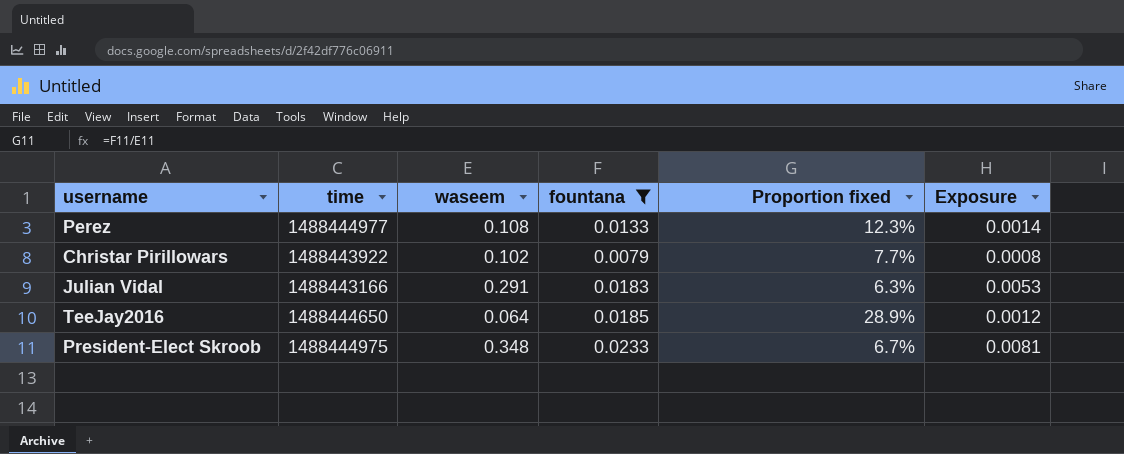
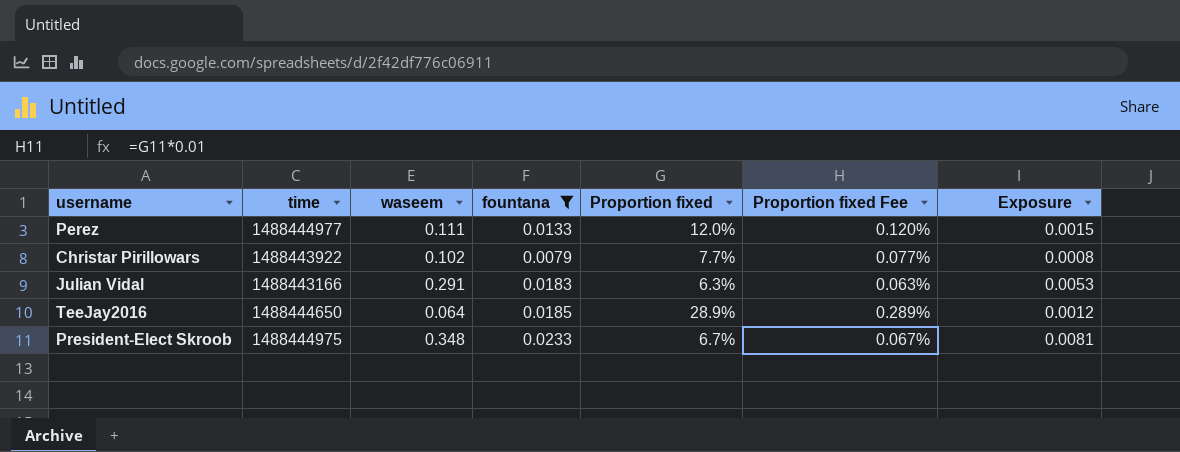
column Proportion fixed Fee | formula: none -> [Proportion fixed] * 0.01
Perez | waseem: 0.108 -> 0.111
Perez | Proportion fixed: 12.3% -> 12.0%
Perez | Exposure: 0.0014 -> 0.0015

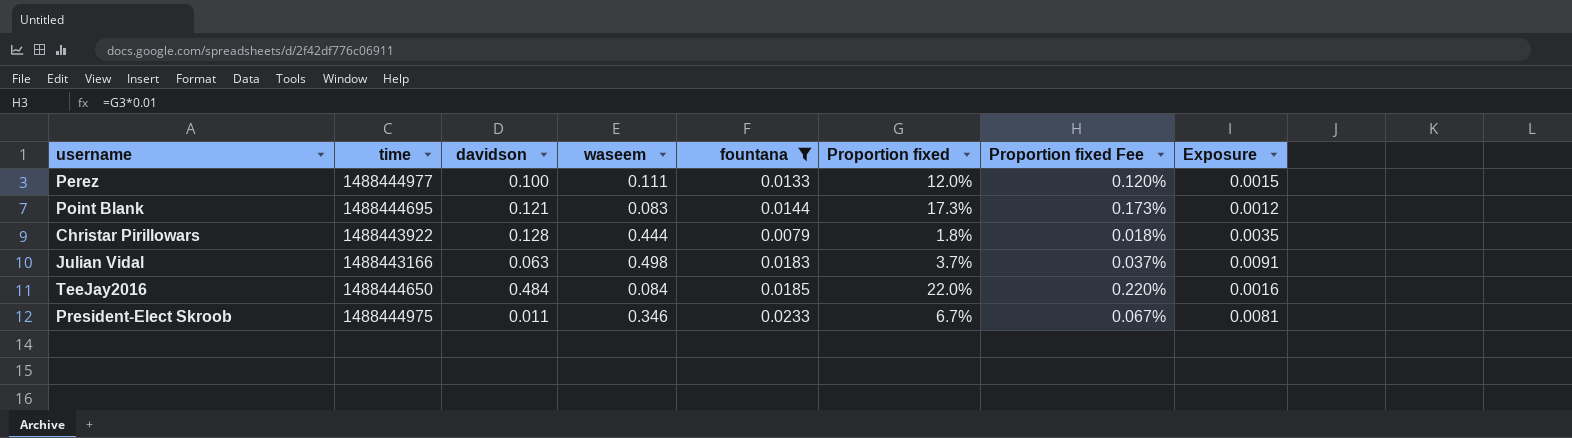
column davidson | position: none -> 3
row Point Blank: none -> 1488444695 | 0.121 | 0.083 | 0.0144 | 17.3% | 0.173% | 0.0012
Christar Pirillowars | waseem: 0.102 -> 0.444
Christar Pirillowars | Proportion fixed: 7.7% -> 1.8%
Christar Pirillowars | Proportion fixed Fee: 0.077% -> 0.018%
Christar Pirillowars | Exposure: 0.0008 -> 0.0035
Julian Vidal | waseem: 0.291 -> 0.498
Julian Vidal | Proportion fixed: 6.3% -> 3.7%
Julian Vidal | Proportion fixed Fee: 0.063% -> 0.037%
Julian Vidal | Exposure: 0.0053 -> 0.0091
TeeJay2016 | waseem: 0.064 -> 0.084
TeeJay2016 | Proportion fixed: 28.9% -> 22.0%
TeeJay2016 | Proportion fixed Fee: 0.289% -> 0.220%
TeeJay2016 | Exposure: 0.0012 -> 0.0016
President-Elect Skroob | waseem: 0.348 -> 0.346

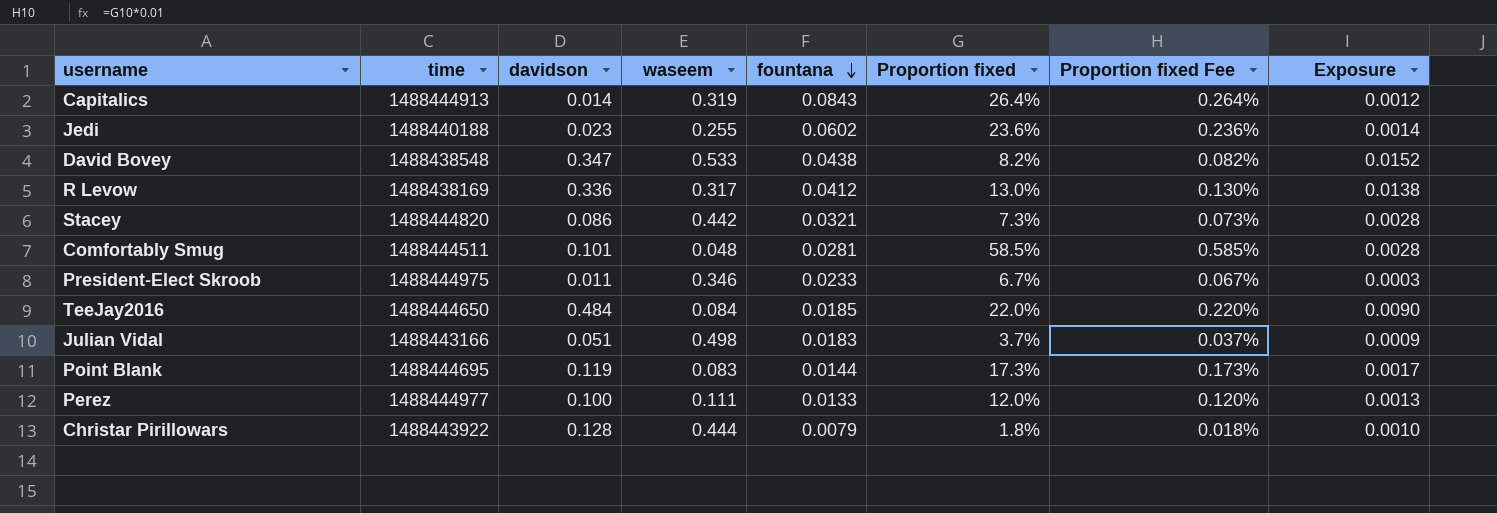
filter: fountana <= 0.0233 -> none
row order: none -> fountana descending
column Exposure | formula: [waseem] * [fountana] -> [davidson] * [fountana]
Julian Vidal | davidson: 0.063 -> 0.051
Point Blank | davidson: 0.121 -> 0.119

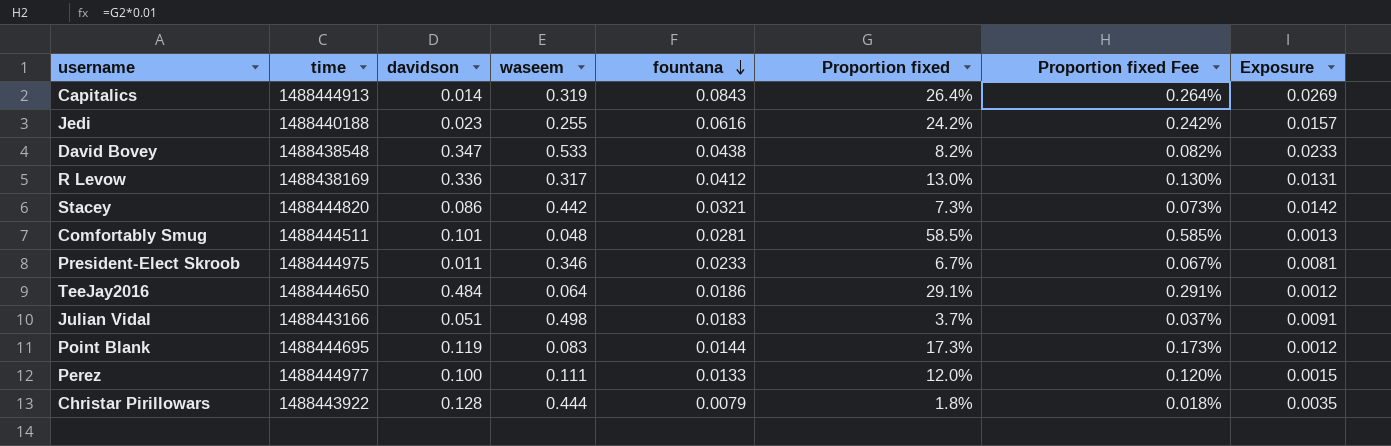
column Exposure | formula: [davidson] * [fountana] -> [waseem] * [fountana]
Jedi | fountana: 0.0602 -> 0.0616
Jedi | Proportion fixed: 23.6% -> 24.2%
Jedi | Proportion fixed Fee: 0.236% -> 0.242%
TeeJay2016 | waseem: 0.084 -> 0.064
TeeJay2016 | fountana: 0.0185 -> 0.0186
TeeJay2016 | Proportion fixed: 22.0% -> 29.1%
TeeJay2016 | Proportion fixed Fee: 0.220% -> 0.291%

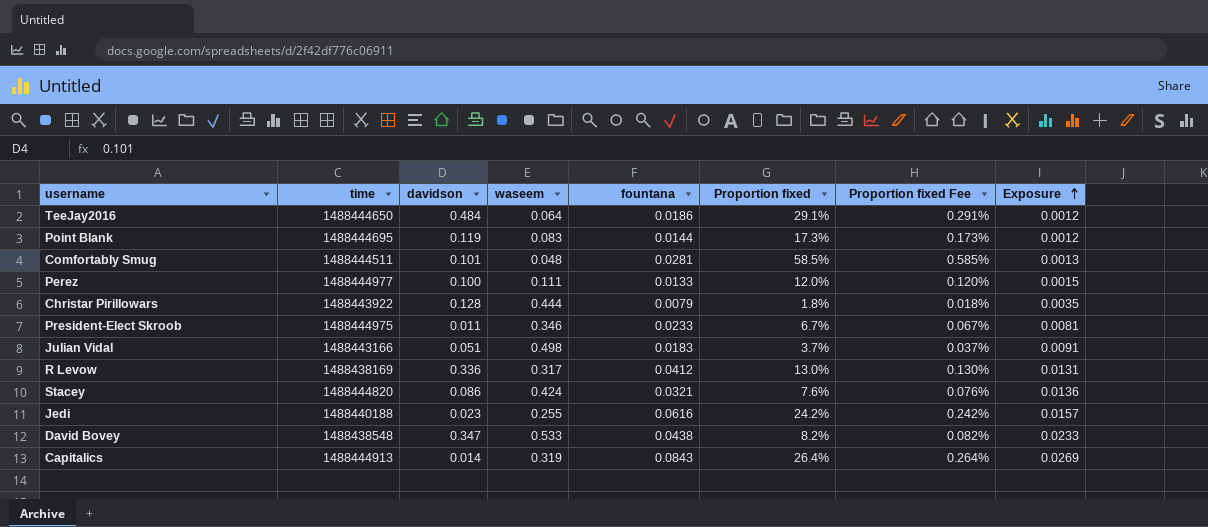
row order: fountana descending -> Exposure ascending
Stacey | waseem: 0.442 -> 0.424
Stacey | Proportion fixed: 7.3% -> 7.6%
Stacey | Proportion fixed Fee: 0.073% -> 0.076%
Stacey | Exposure: 0.0142 -> 0.0136

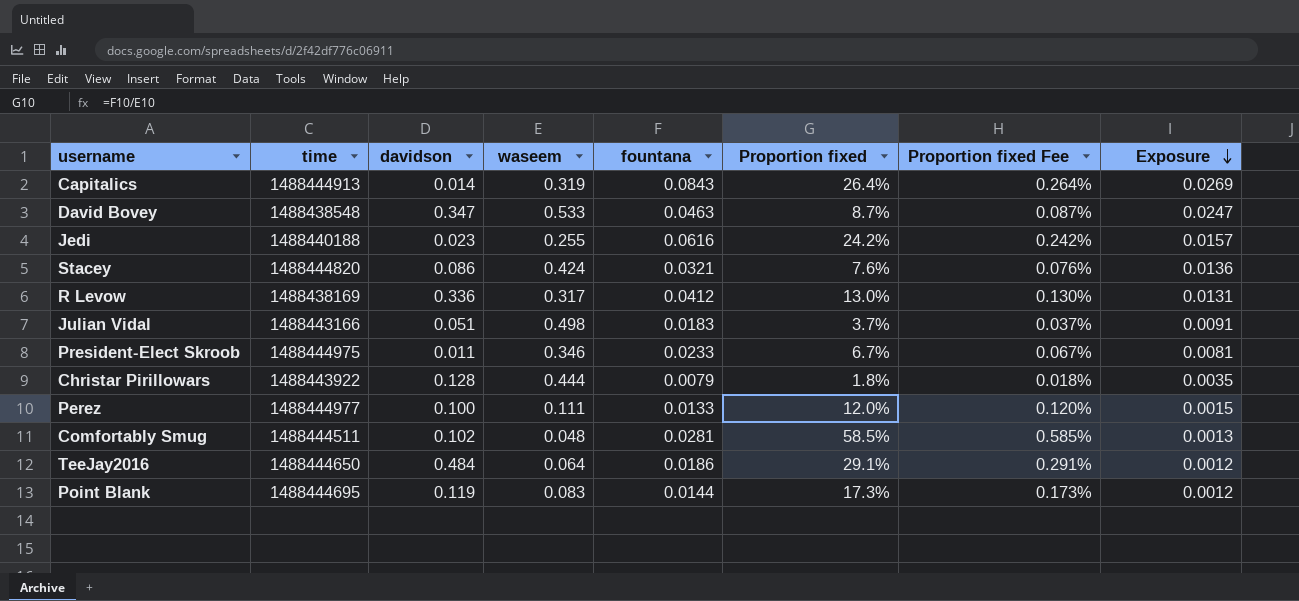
row order: Exposure ascending -> Exposure descending
David Bovey | fountana: 0.0438 -> 0.0463
David Bovey | Proportion fixed: 8.2% -> 8.7%
David Bovey | Proportion fixed Fee: 0.082% -> 0.087%
David Bovey | Exposure: 0.0233 -> 0.0247
Comfortably Smug | davidson: 0.101 -> 0.102

